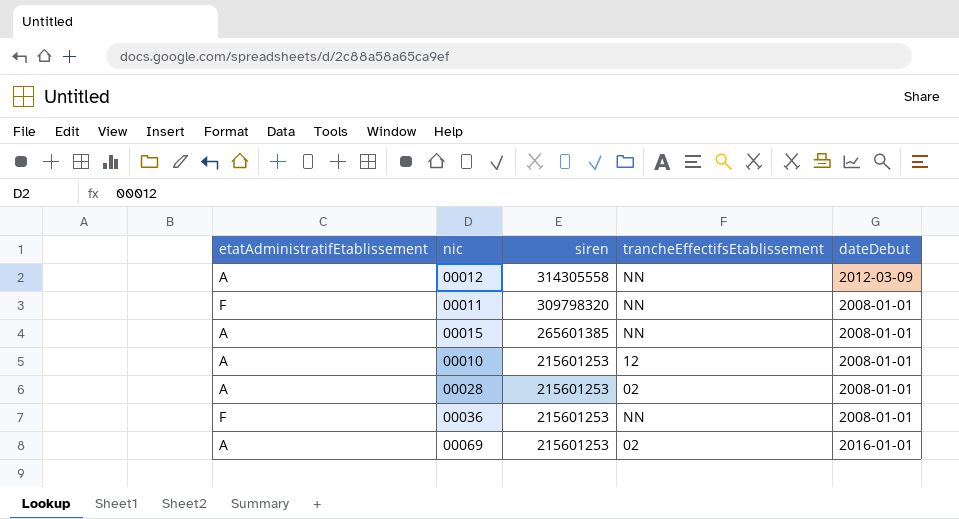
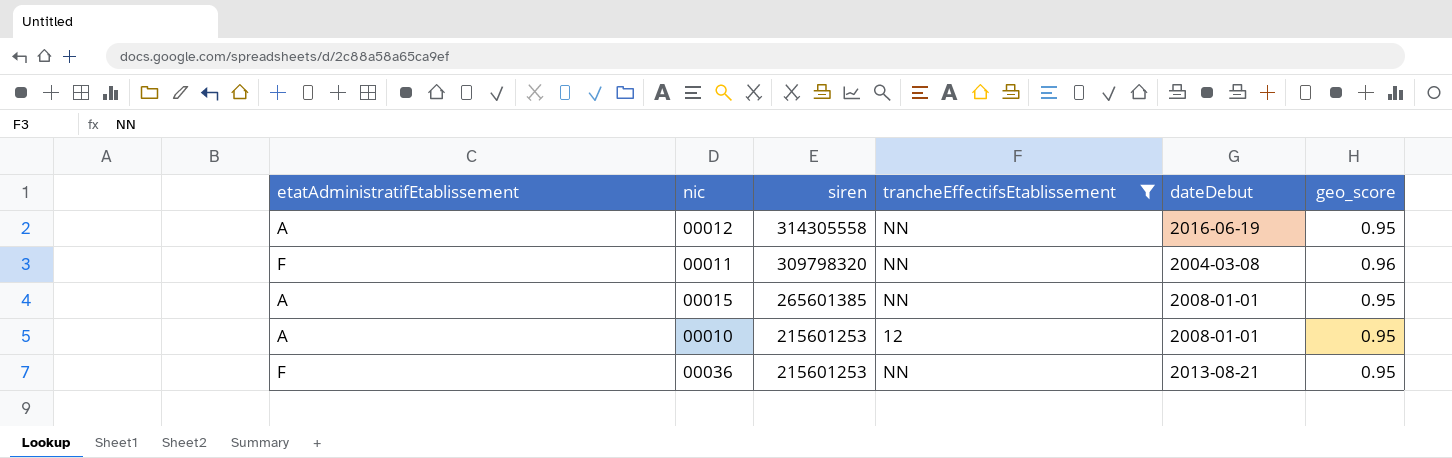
filter: none -> trancheEffectifsEtablissement != 02
column geo_score | position: none -> 6
00012 | dateDebut: 2012-03-09 -> 2016-06-19
00011 | dateDebut: 2008-01-01 -> 2004-03-08
00036 | dateDebut: 2008-01-01 -> 2013-08-21

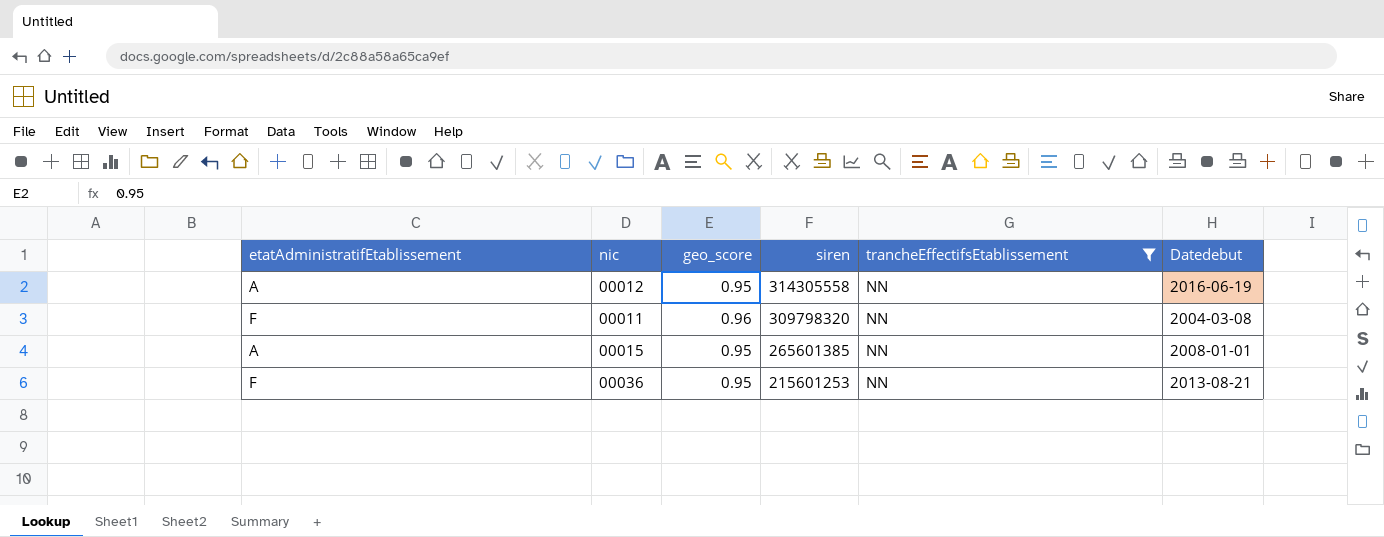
column geo_score | position: 6 -> 3
column name: dateDebut -> Datedebut
row 00010: A | 215601253 | 12 | 2008-01-01 | 0.95 -> none

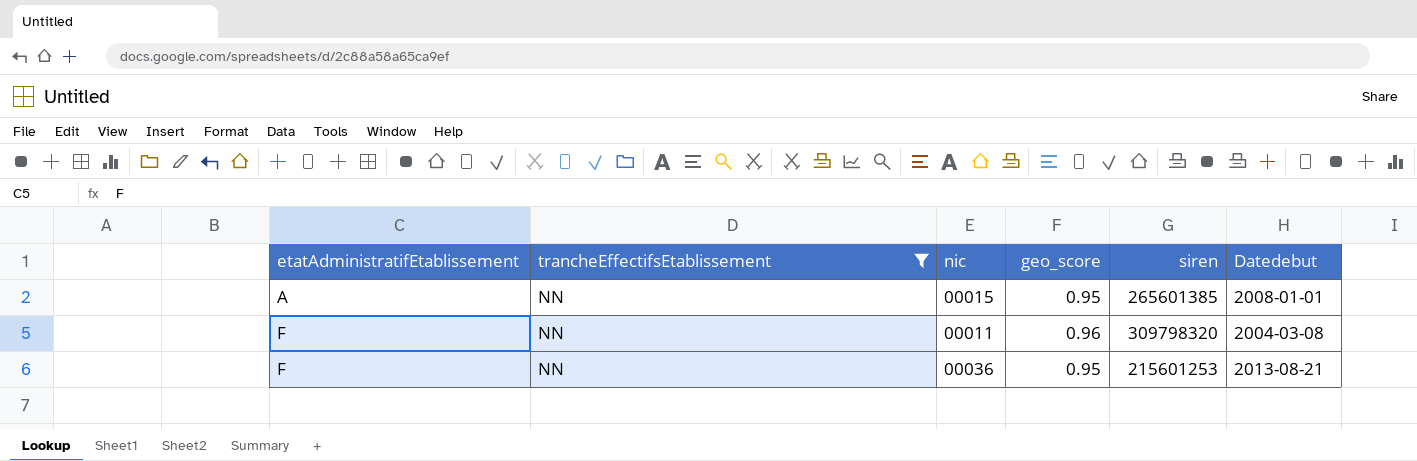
row order: siren descending -> etatAdministratifEtablissement ascending
column trancheEffectifsEtablissement | position: 5 -> 2
row 00012: A | 0.95 | 314305558 | NN | 2016-06-19 -> none

